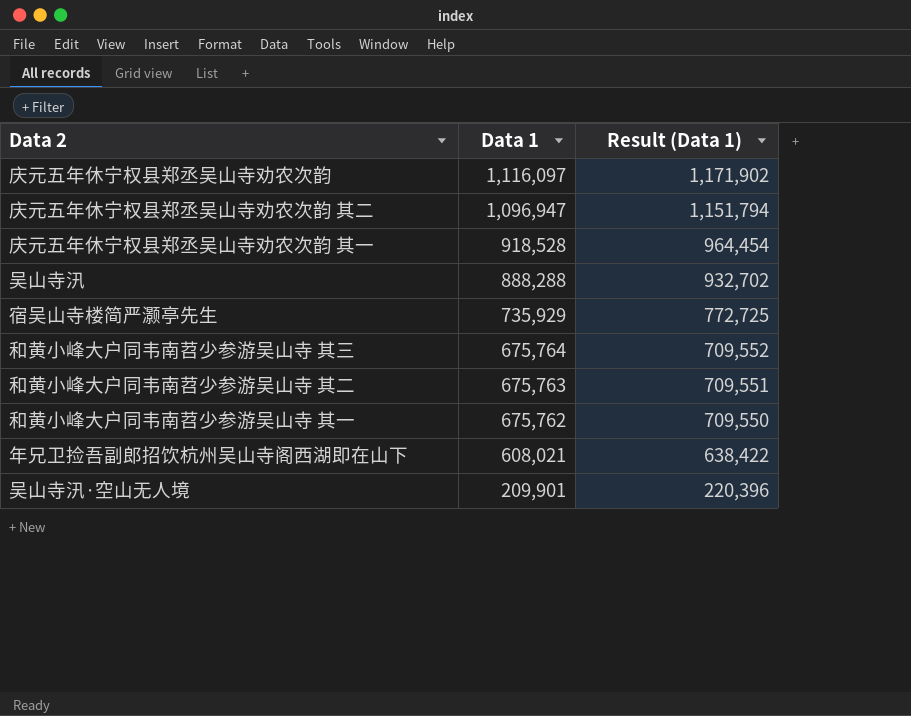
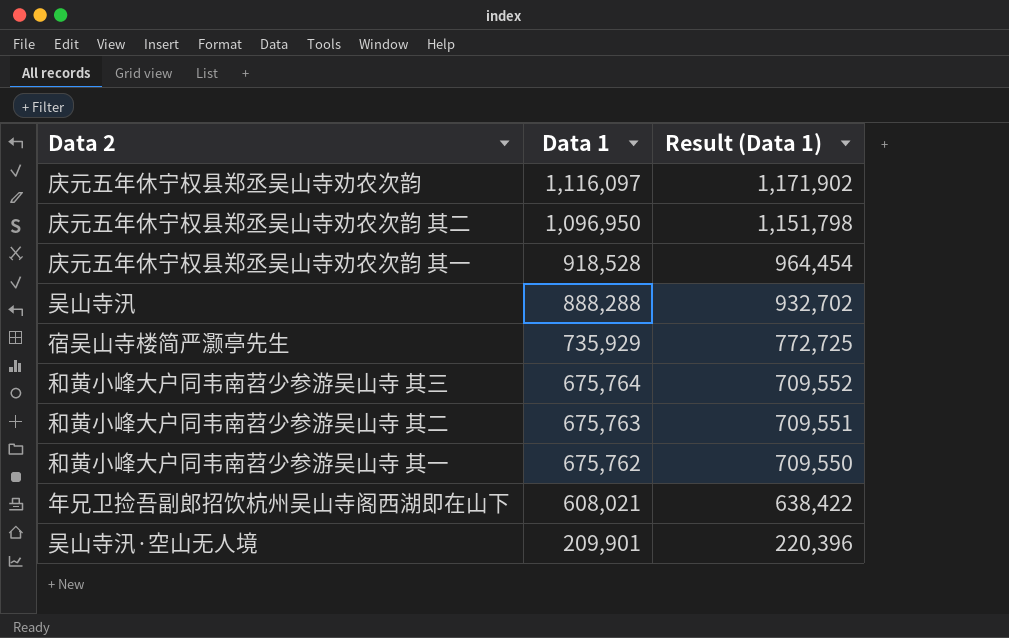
庆元五年休宁权县郑丞吴山寺劝农次韵 其二 | Data 1: 1,096,947 -> 1,096,950
庆元五年休宁权县郑丞吴山寺劝农次韵 其二 | Result (Data 1): 1,151,794 -> 1,151,798

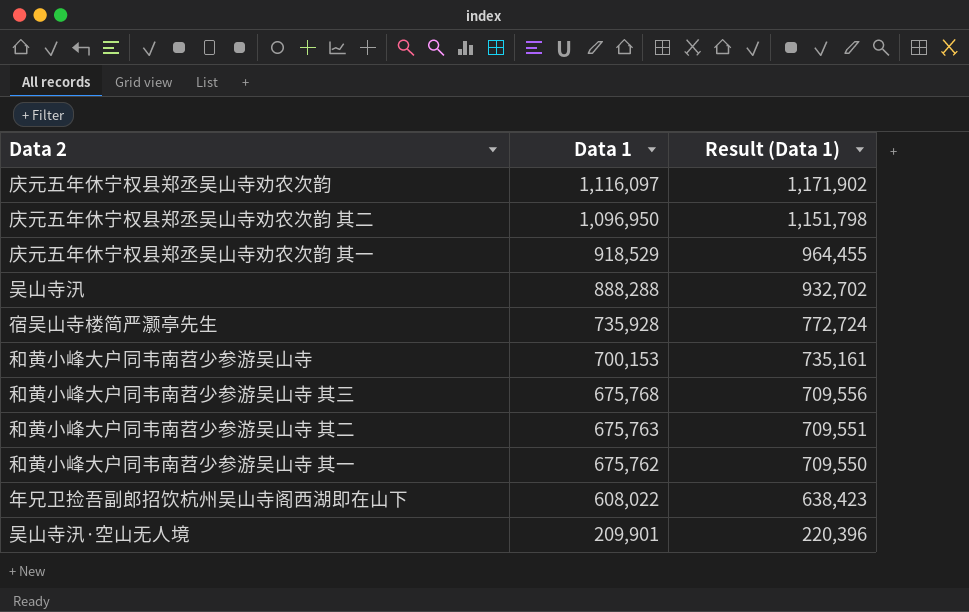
庆元五年休宁权县郑丞吴山寺劝农次韵 其一 | Data 1: 918,528 -> 918,529
庆元五年休宁权县郑丞吴山寺劝农次韵 其一 | Result (Data 1): 964,454 -> 964,455
宿吴山寺楼简严灏亭先生 | Data 1: 735,929 -> 735,928
宿吴山寺楼简严灏亭先生 | Result (Data 1): 772,725 -> 772,724
row 和黄小峰大户同韦南苕少参游吴山寺: none -> 700,153 | 735,161
和黄小峰大户同韦南苕少参游吴山寺 其三 | Data 1: 675,764 -> 675,768
和黄小峰大户同韦南苕少参游吴山寺 其三 | Result (Data 1): 709,552 -> 709,556
年兄卫捡吾副郎招饮杭州吴山寺阁西湖即在山下 | Data 1: 608,021 -> 608,022
年兄卫捡吾副郎招饮杭州吴山寺阁西湖即在山下 | Result (Data 1): 638,422 -> 638,423

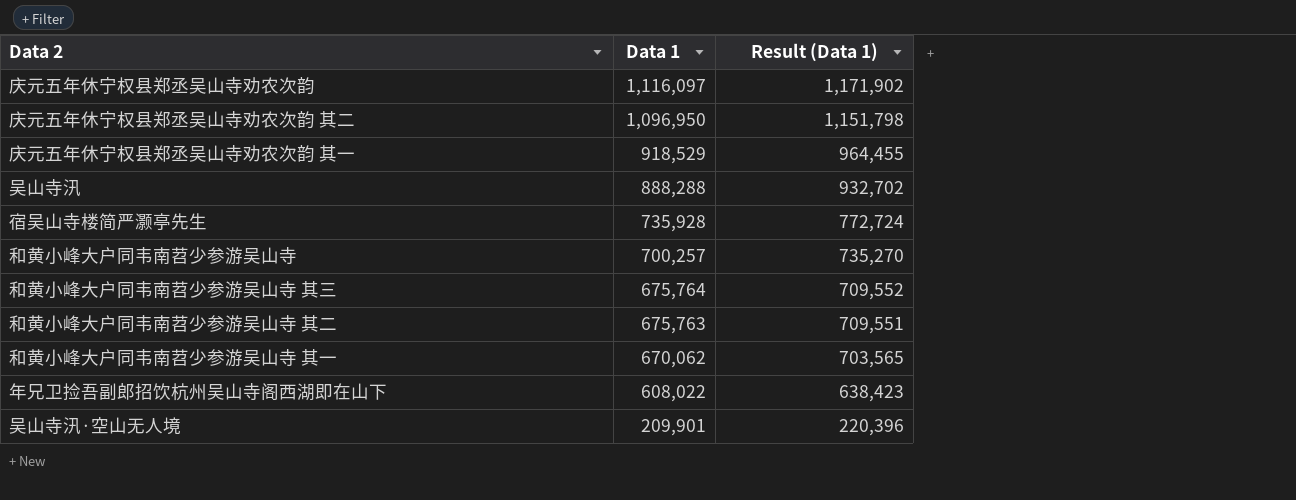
和黄小峰大户同韦南苕少参游吴山寺 | Data 1: 700,153 -> 700,257
和黄小峰大户同韦南苕少参游吴山寺 | Result (Data 1): 735,161 -> 735,270
和黄小峰大户同韦南苕少参游吴山寺 其三 | Data 1: 675,768 -> 675,764
和黄小峰大户同韦南苕少参游吴山寺 其三 | Result (Data 1): 709,556 -> 709,552
和黄小峰大户同韦南苕少参游吴山寺 其一 | Data 1: 675,762 -> 670,062
和黄小峰大户同韦南苕少参游吴山寺 其一 | Result (Data 1): 709,550 -> 703,565

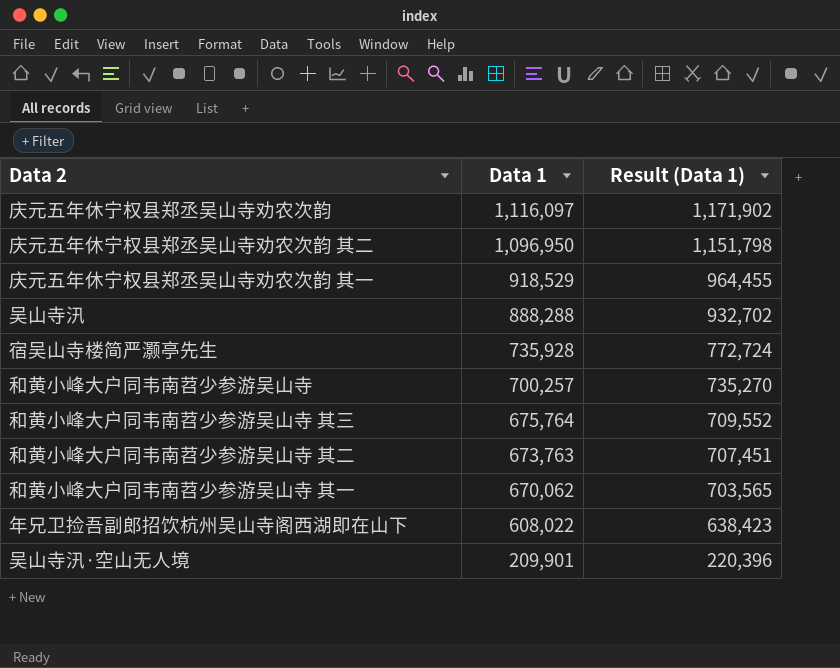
和黄小峰大户同韦南苕少参游吴山寺 其二 | Data 1: 675,763 -> 673,763
和黄小峰大户同韦南苕少参游吴山寺 其二 | Result (Data 1): 709,551 -> 707,451

